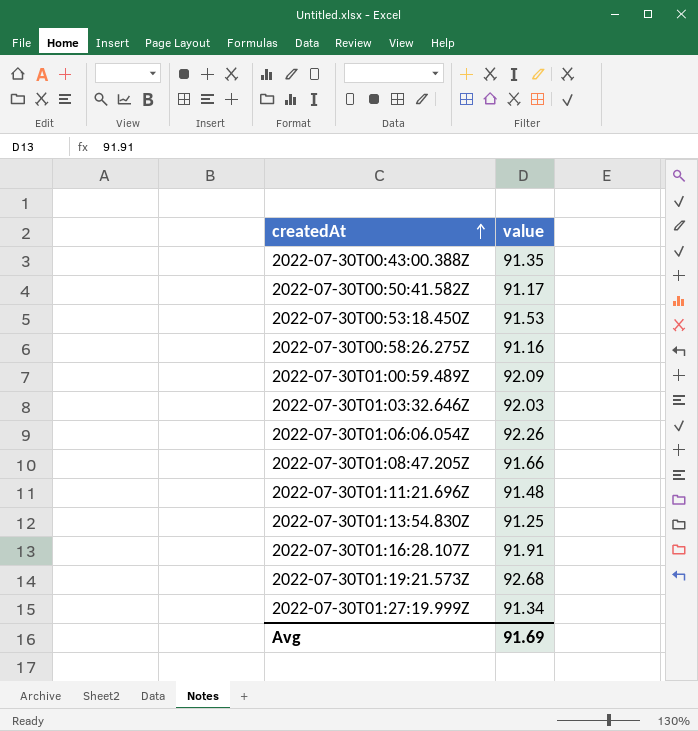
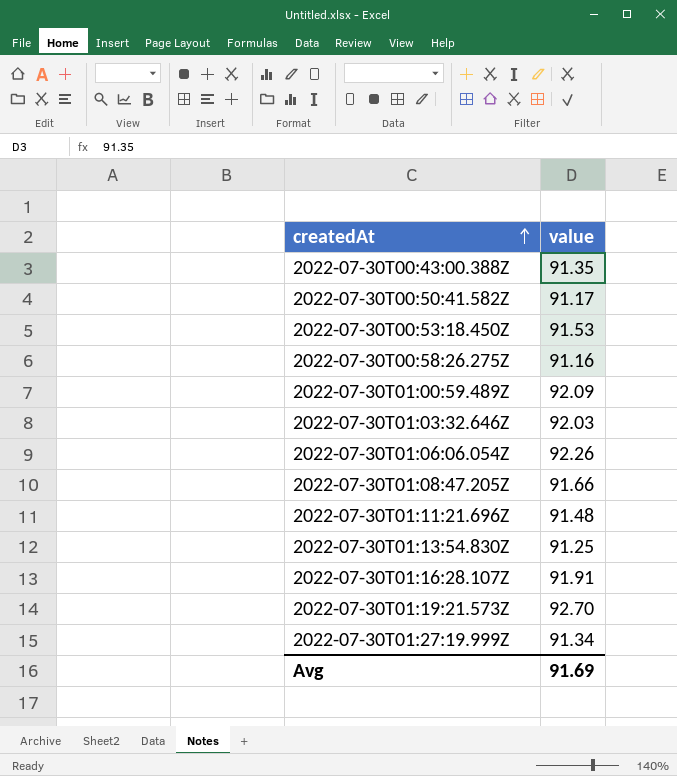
2022-07-30T01:19:21.573Z | value: 92.68 -> 92.70

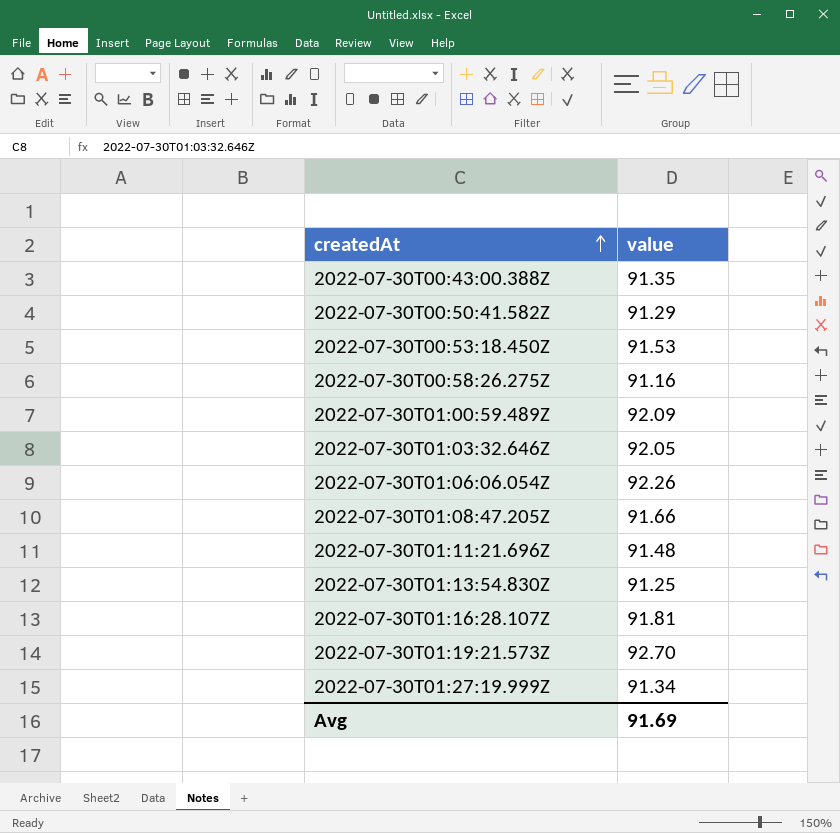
2022-07-30T00:50:41.582Z | value: 91.17 -> 91.29
2022-07-30T01:03:32.646Z | value: 92.03 -> 92.05
2022-07-30T01:16:28.107Z | value: 91.91 -> 91.81

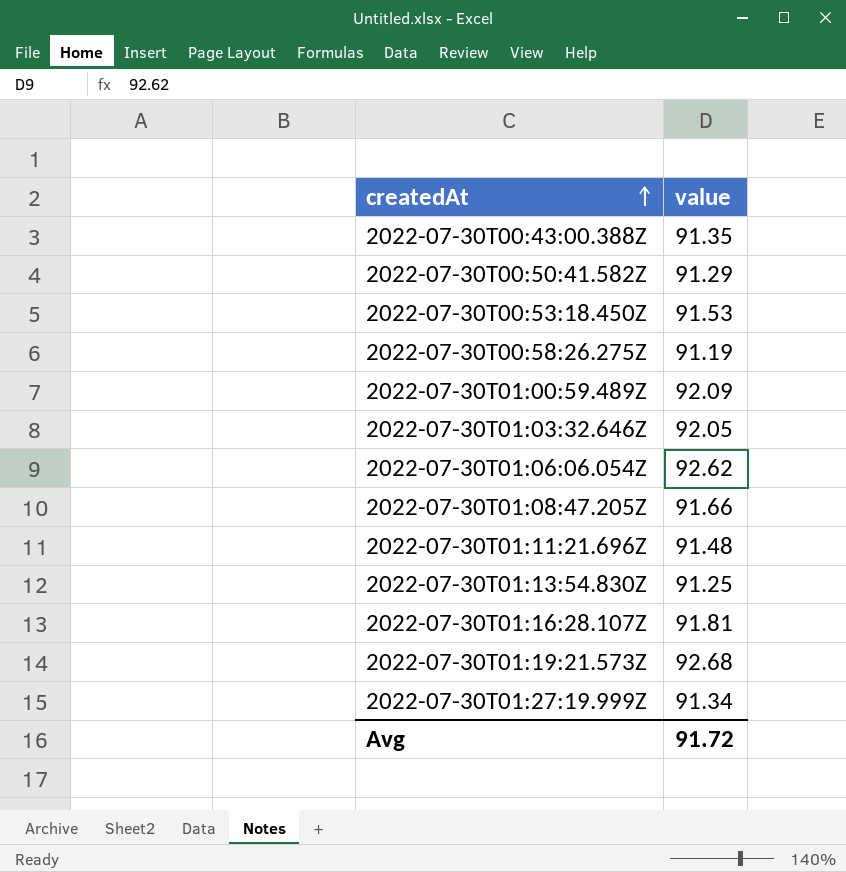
2022-07-30T00:58:26.275Z | value: 91.16 -> 91.19
2022-07-30T01:06:06.054Z | value: 92.26 -> 92.62
2022-07-30T01:19:21.573Z | value: 92.70 -> 92.68
Avg | value: 91.69 -> 91.72

